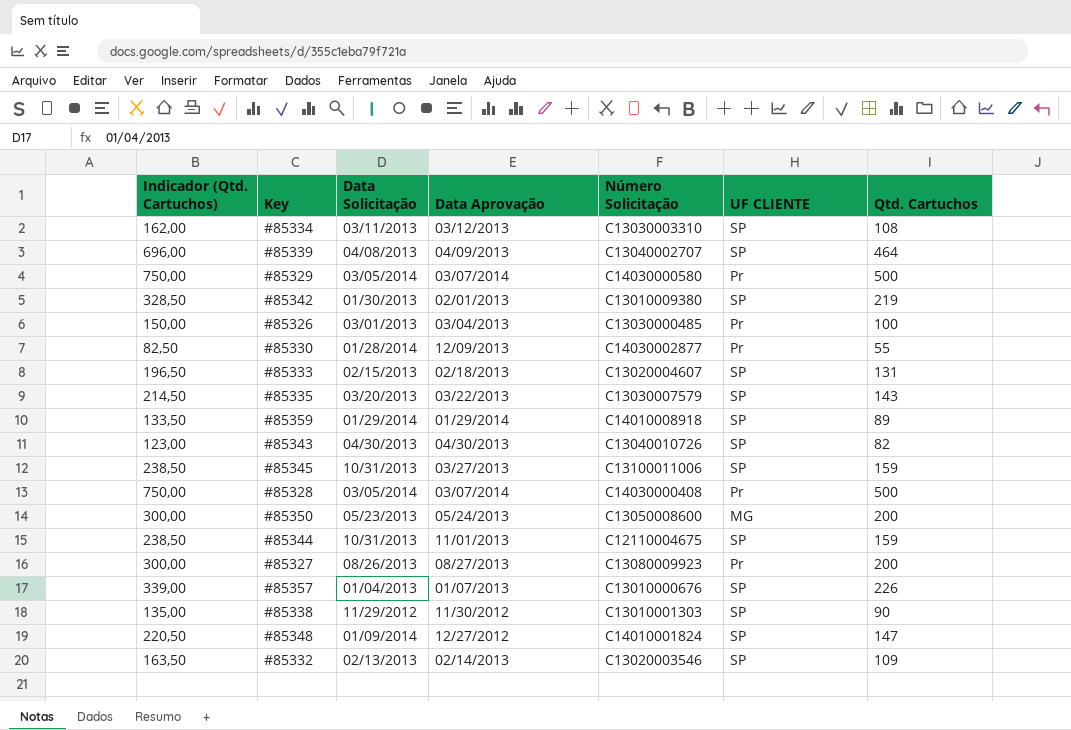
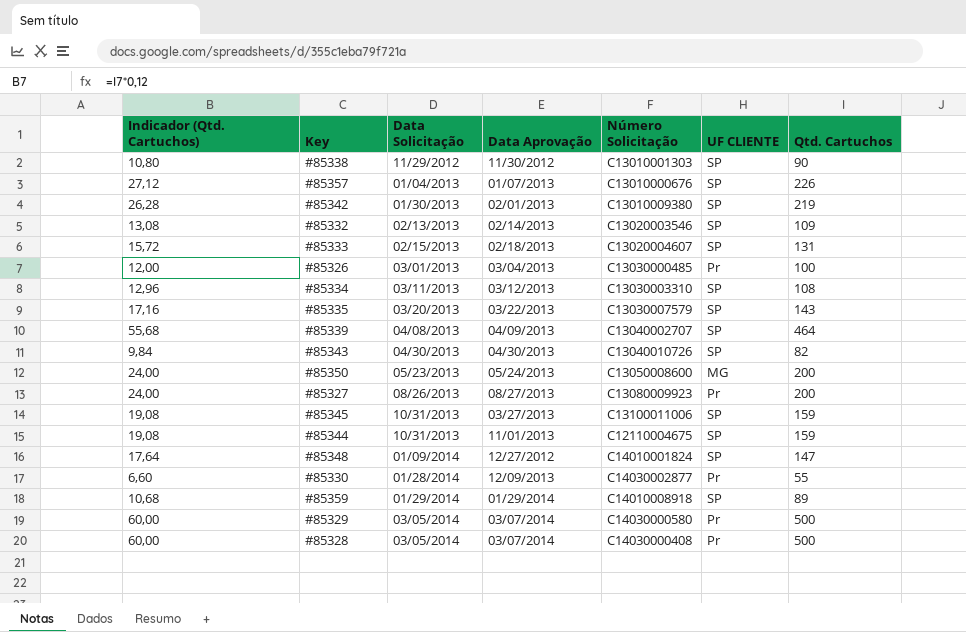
row order: none -> Data Solicitação ascending
column Indicador (Qtd. Cartuchos) | formula: [Qtd. Cartuchos] * 1,5 -> [Qtd. Cartuchos] * 0,12

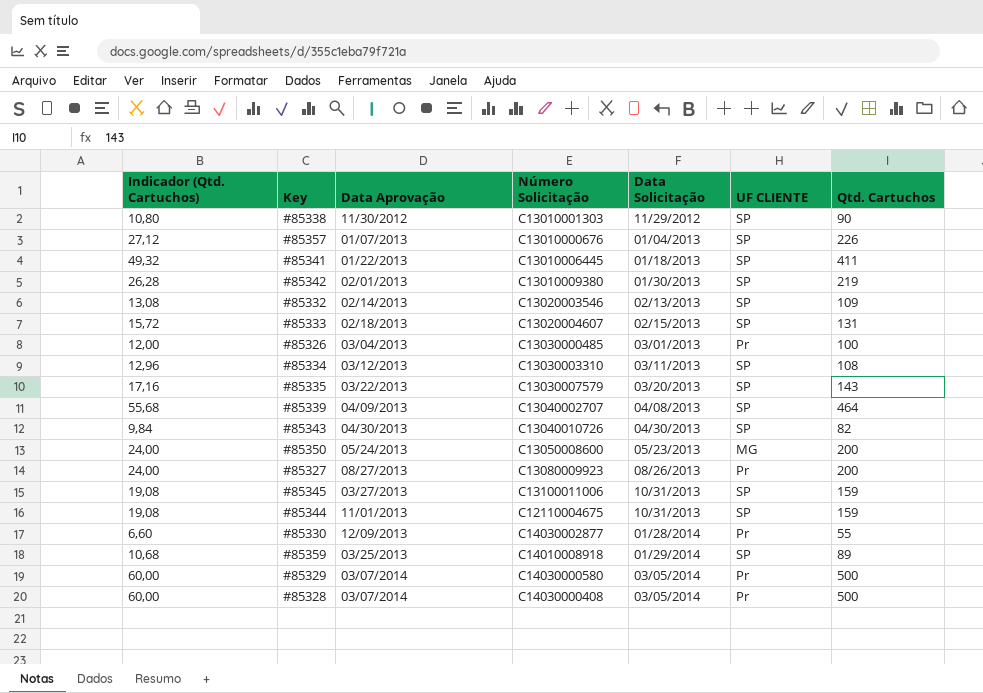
column Data Solicitação | position: 3 -> 5
row #85348: 17,64 | 01/09/2014 | 12/27/2012 | C14010001824 | SP | 147 -> none
row #85341: none -> 49,32 | 01/22/2013 | C13010006445 | 01/18/2013 | SP | 411
#85359 | Data Aprovação: 01/29/2014 -> 03/25/2013

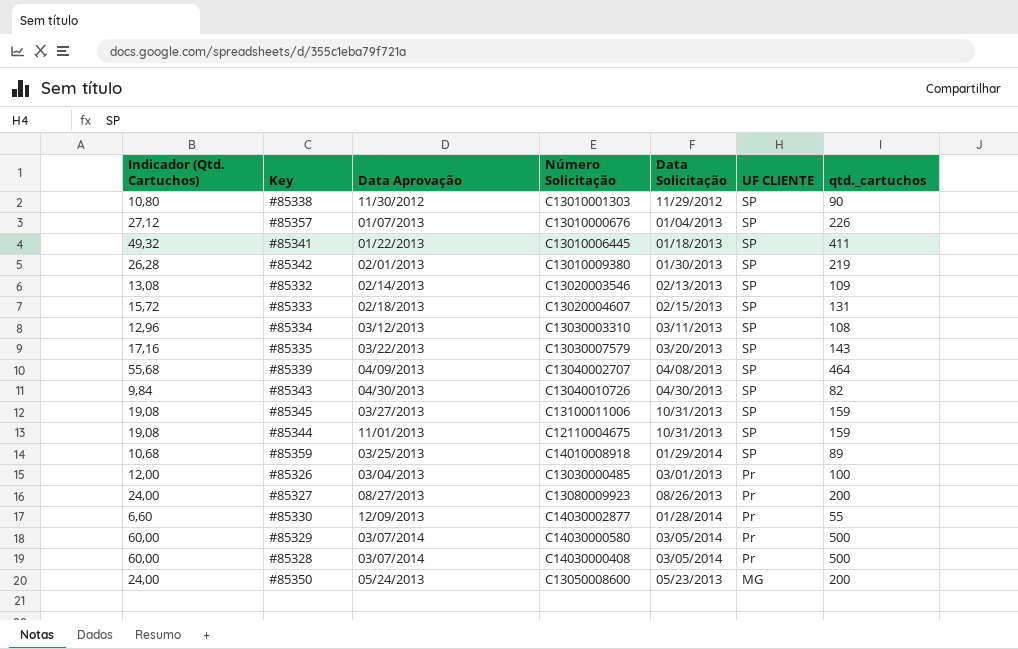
row order: Data Solicitação ascending -> UF CLIENTE descending
column name: Qtd. Cartuchos -> qtd._cartuchos

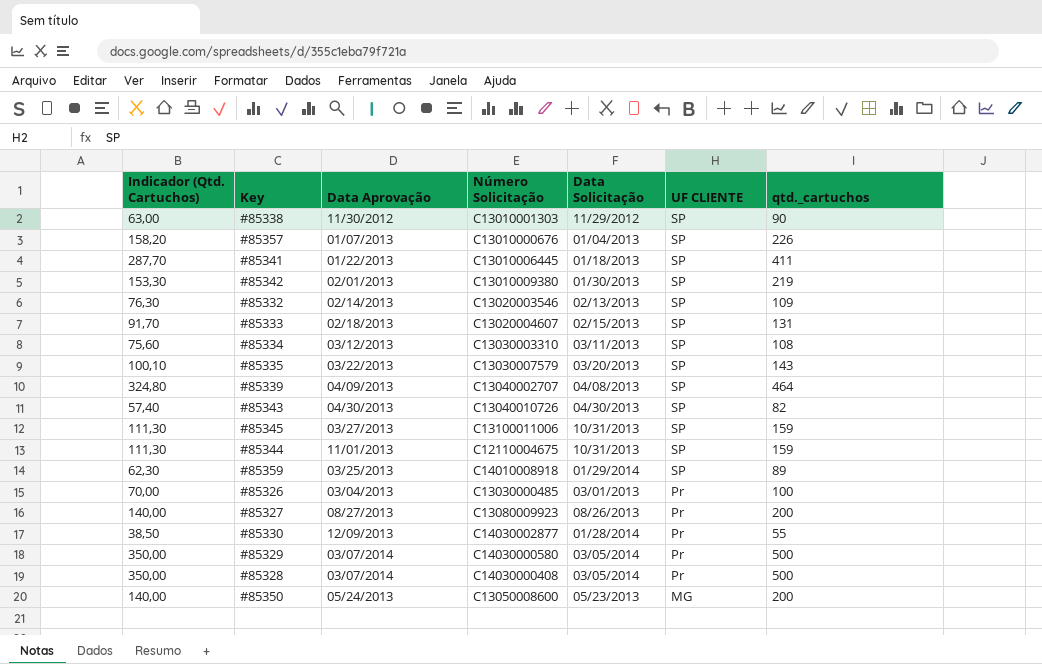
column Indicador (Qtd. Cartuchos) | formula: [qtd._cartuchos] * 0,12 -> [qtd._cartuchos] * 0,7

